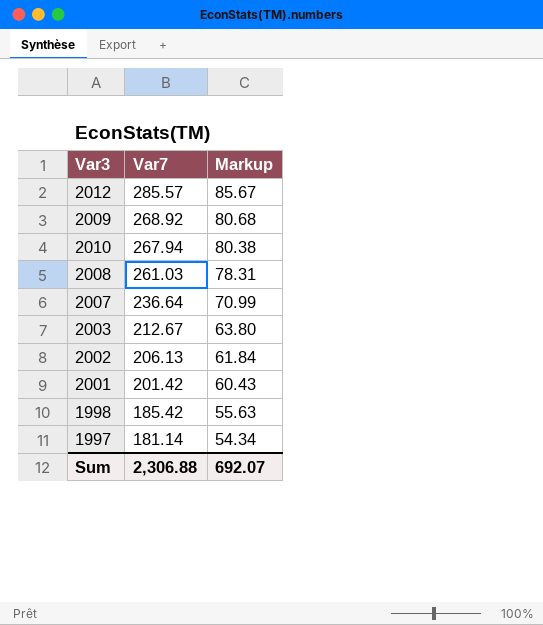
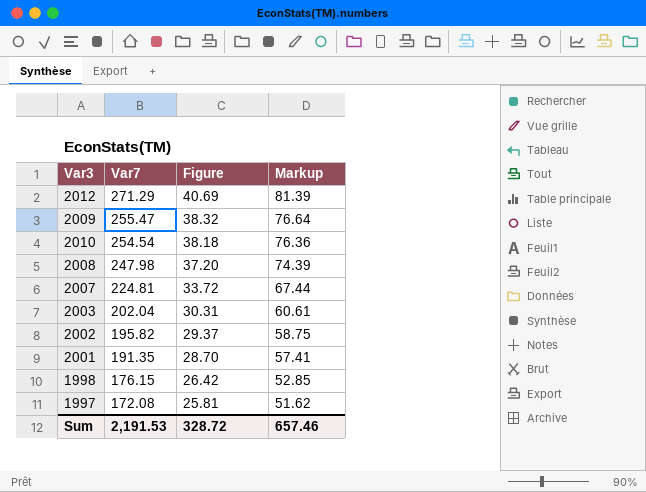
column Figure | formula: none -> [Var7] * 0.15
2012 | Var7: 285.57 -> 271.29
2012 | Markup: 85.67 -> 81.39
2009 | Var7: 268.92 -> 255.47
2009 | Markup: 80.68 -> 76.64
2010 | Var7: 267.94 -> 254.54
2010 | Markup: 80.38 -> 76.36
2008 | Var7: 261.03 -> 247.98
2008 | Markup: 78.31 -> 74.39
2007 | Var7: 236.64 -> 224.81
2007 | Markup: 70.99 -> 67.44
2003 | Var7: 212.67 -> 202.04
2003 | Markup: 63.80 -> 60.61
2002 | Var7: 206.13 -> 195.82
2002 | Markup: 61.84 -> 58.75
2001 | Var7: 201.42 -> 191.35
2001 | Markup: 60.43 -> 57.41
1998 | Var7: 185.42 -> 176.15
1998 | Markup: 55.63 -> 52.85
1997 | Var7: 181.14 -> 172.08
1997 | Markup: 54.34 -> 51.62
Sum | Var7: 2,306.88 -> 2,191.53
Sum | Markup: 692.07 -> 657.46

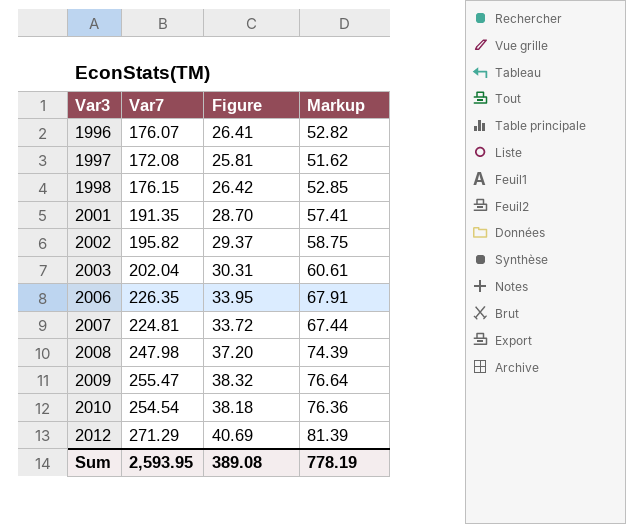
row order: Var7 descending -> Var3 ascending
row 1996: none -> 176.07 | 26.41 | 52.82
row 2006: none -> 226.35 | 33.95 | 67.91
Sum | Var7: 2,191.53 -> 2,593.95
Sum | Figure: 328.72 -> 389.08
Sum | Markup: 657.46 -> 778.19

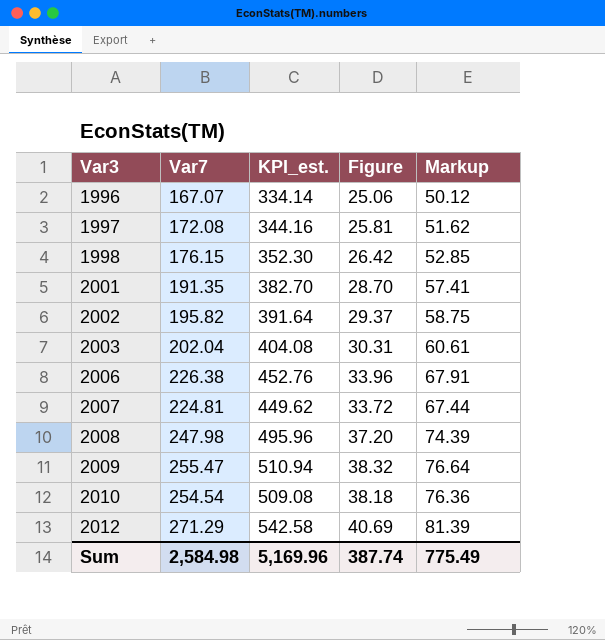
column KPI_est. | formula: none -> [Var7] * 2
1996 | Var7: 176.07 -> 167.07
1996 | Figure: 26.41 -> 25.06
1996 | Markup: 52.82 -> 50.12
2006 | Var7: 226.35 -> 226.38
2006 | Figure: 33.95 -> 33.96
Sum | Var7: 2,593.95 -> 2,584.98
Sum | Figure: 389.08 -> 387.74
Sum | Markup: 778.19 -> 775.49

